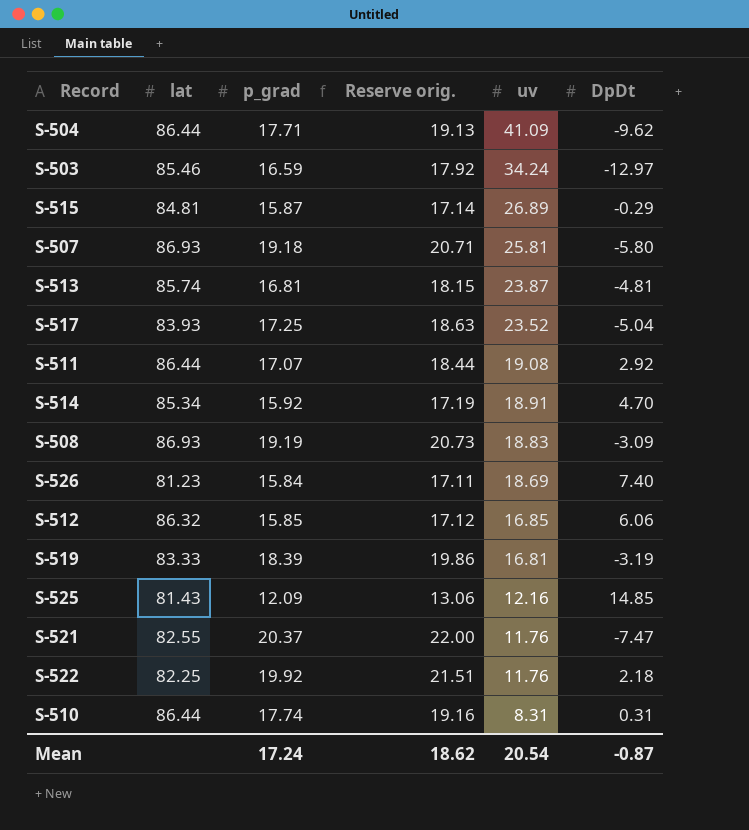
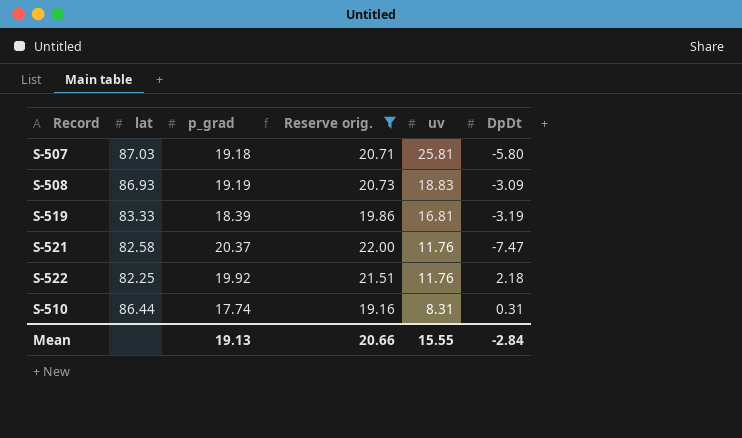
filter: none -> Reserve orig. >= 19.16
S-507 | lat: 86.93 -> 87.03
S-521 | lat: 82.55 -> 82.58
Mean | p_grad: 17.24 -> 19.13
Mean | Reserve orig.: 18.62 -> 20.66
Mean | uv: 20.54 -> 15.55
Mean | DpDt: -0.87 -> -2.84

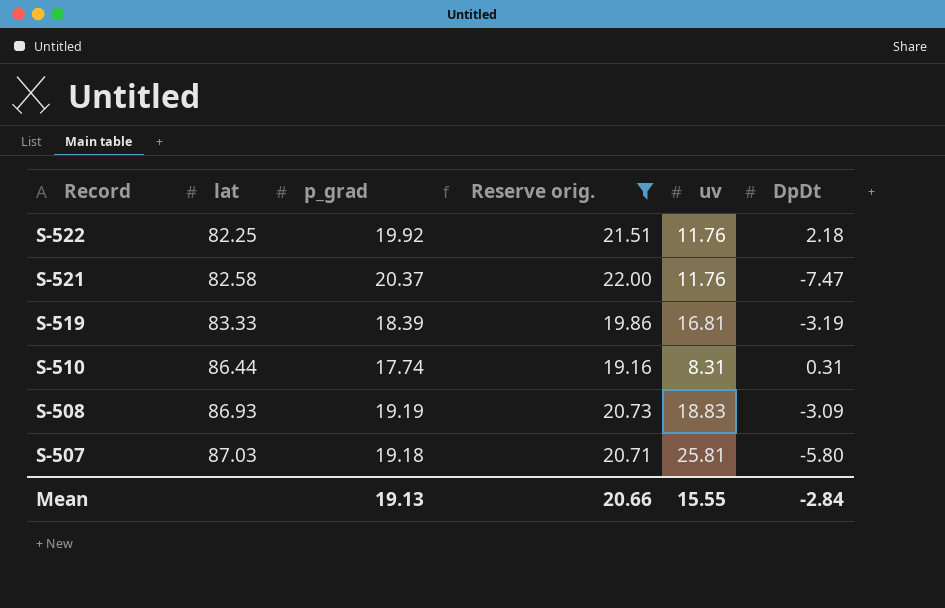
row order: uv descending -> Record descending

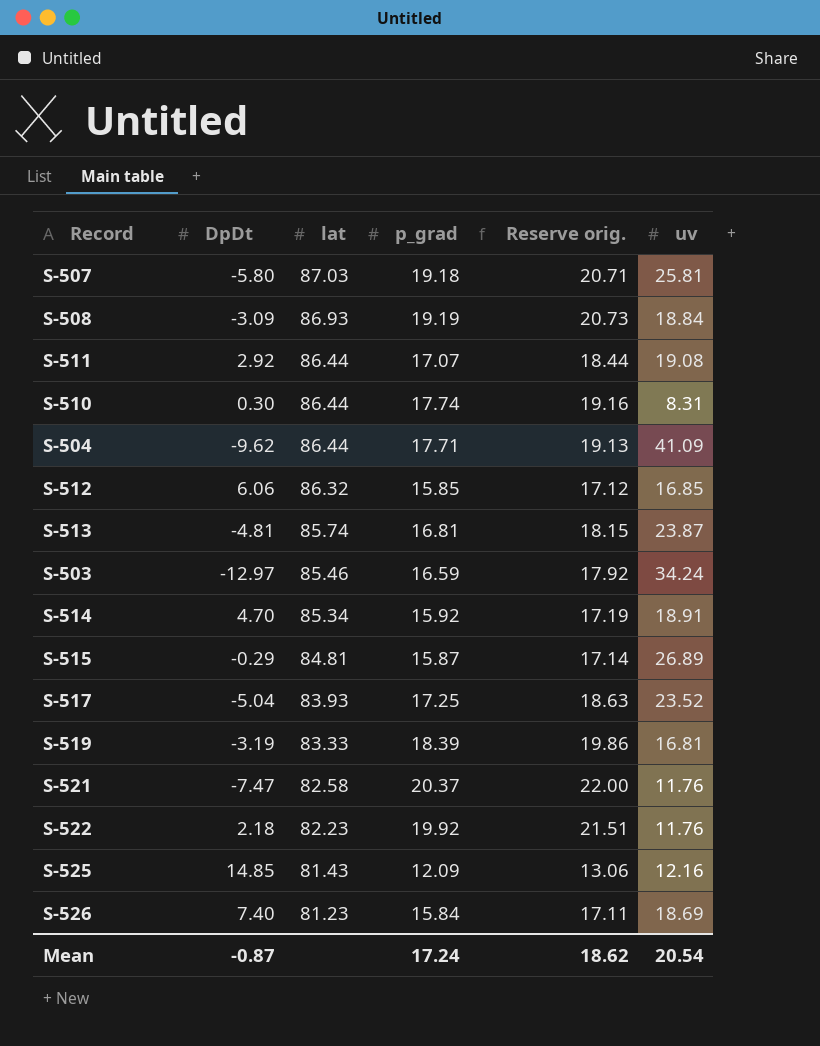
filter: Reserve orig. >= 19.16 -> none
row order: Record descending -> lat descending
column DpDt | position: 6 -> 2
S-508 | uv: 18.83 -> 18.84
S-510 | DpDt: 0.31 -> 0.30
S-522 | lat: 82.25 -> 82.23
Mean | DpDt: -2.84 -> -0.87
Mean | p_grad: 19.13 -> 17.24
Mean | Reserve orig.: 20.66 -> 18.62
Mean | uv: 15.55 -> 20.54

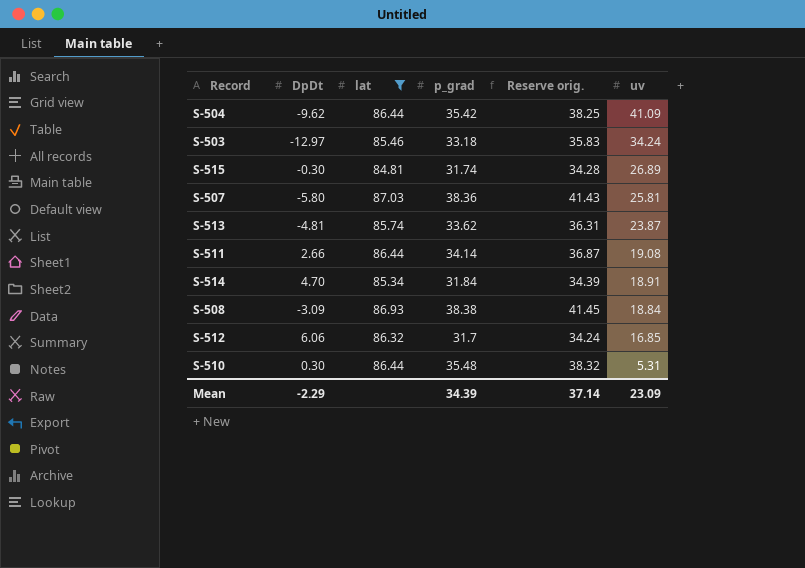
filter: none -> lat >= 84.81
row order: lat descending -> uv descending
S-504 | p_grad: 17.71 -> 35.42
S-504 | Reserve orig.: 19.13 -> 38.25
S-503 | p_grad: 16.59 -> 33.18
S-503 | Reserve orig.: 17.92 -> 35.83
S-515 | DpDt: -0.29 -> -0.30
S-515 | p_grad: 15.87 -> 31.74
S-515 | Reserve orig.: 17.14 -> 34.28
S-507 | p_grad: 19.18 -> 38.36
S-507 | Reserve orig.: 20.71 -> 41.43
S-513 | p_grad: 16.81 -> 33.62
S-513 | Reserve orig.: 18.15 -> 36.31
S-511 | DpDt: 2.92 -> 2.66
S-511 | p_grad: 17.07 -> 34.14
S-511 | Reserve orig.: 18.44 -> 36.87
S-514 | p_grad: 15.92 -> 31.84
S-514 | Reserve orig.: 17.19 -> 34.39
S-508 | p_grad: 19.19 -> 38.38
S-508 | Reserve orig.: 20.73 -> 41.45
S-512 | p_grad: 15.85 -> 31.7
S-512 | Reserve orig.: 17.12 -> 34.24
S-510 | p_grad: 17.74 -> 35.48
S-510 | Reserve orig.: 19.16 -> 38.32
S-510 | uv: 8.31 -> 5.31
Mean | DpDt: -0.87 -> -2.29
Mean | p_grad: 17.24 -> 34.39
Mean | Reserve orig.: 18.62 -> 37.14
Mean | uv: 20.54 -> 23.09

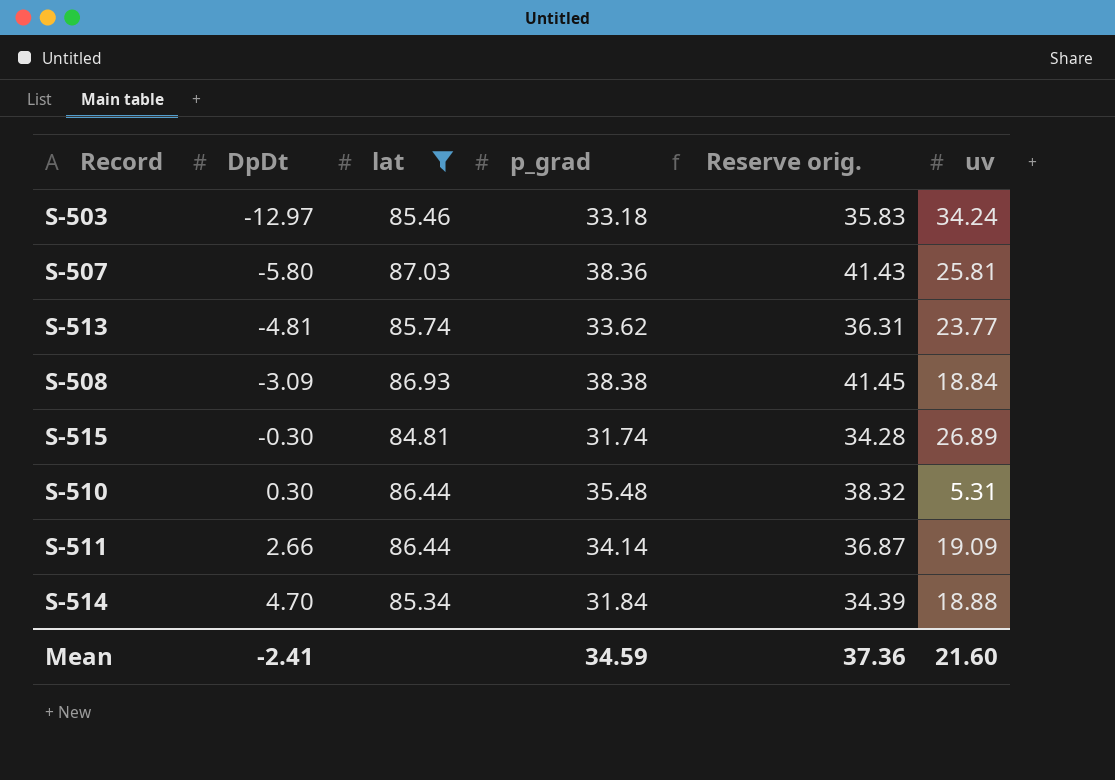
row order: uv descending -> DpDt ascending
row S-504: -9.62 | 86.44 | 35.42 | 38.25 | 41.09 -> none
row S-512: 6.06 | 86.32 | 31.7 | 34.24 | 16.85 -> none
S-513 | uv: 23.87 -> 23.77
S-511 | uv: 19.08 -> 19.09
S-514 | uv: 18.91 -> 18.88
Mean | DpDt: -2.29 -> -2.41
Mean | p_grad: 34.39 -> 34.59
Mean | Reserve orig.: 37.14 -> 37.36
Mean | uv: 23.09 -> 21.60

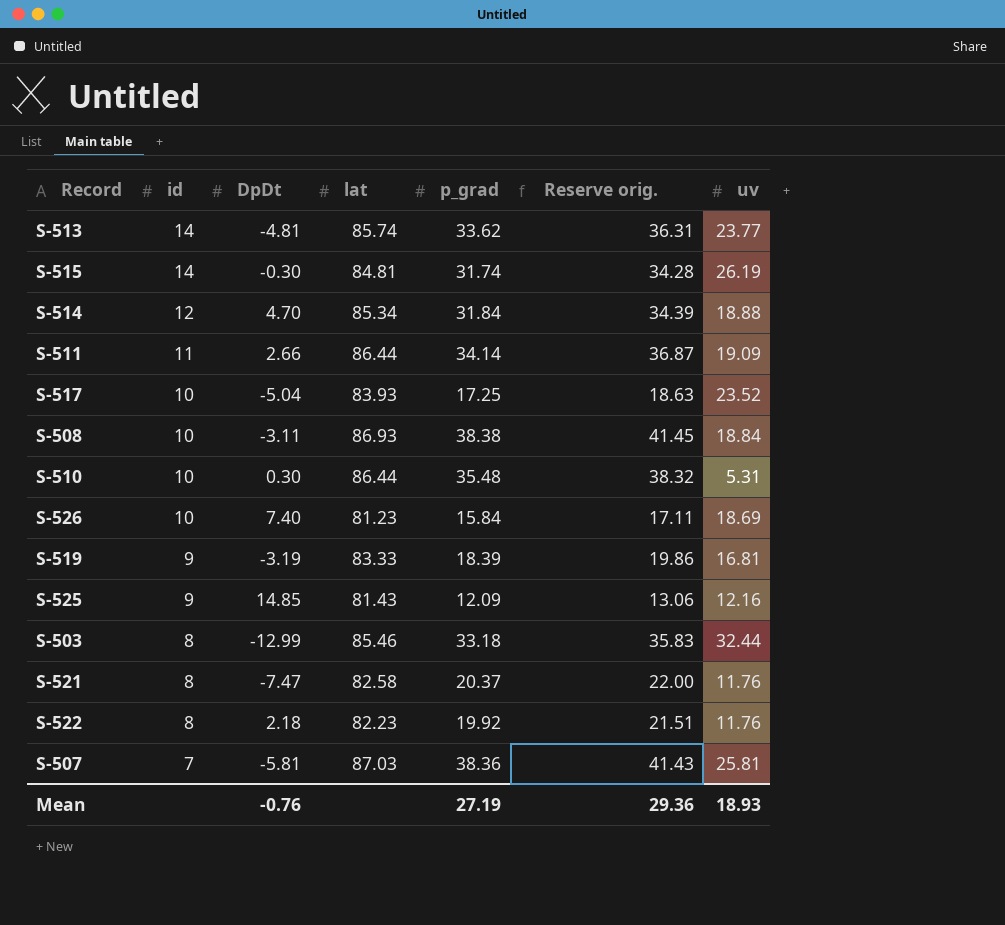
filter: lat >= 84.81 -> none
row order: DpDt ascending -> id descending
column id | position: none -> 2
S-515 | uv: 26.89 -> 26.19
S-508 | DpDt: -3.09 -> -3.11
S-503 | DpDt: -12.97 -> -12.99
S-503 | uv: 34.24 -> 32.44
S-507 | DpDt: -5.80 -> -5.81
Mean | DpDt: -2.41 -> -0.76
Mean | p_grad: 34.59 -> 27.19
Mean | Reserve orig.: 37.36 -> 29.36
Mean | uv: 21.60 -> 18.93

